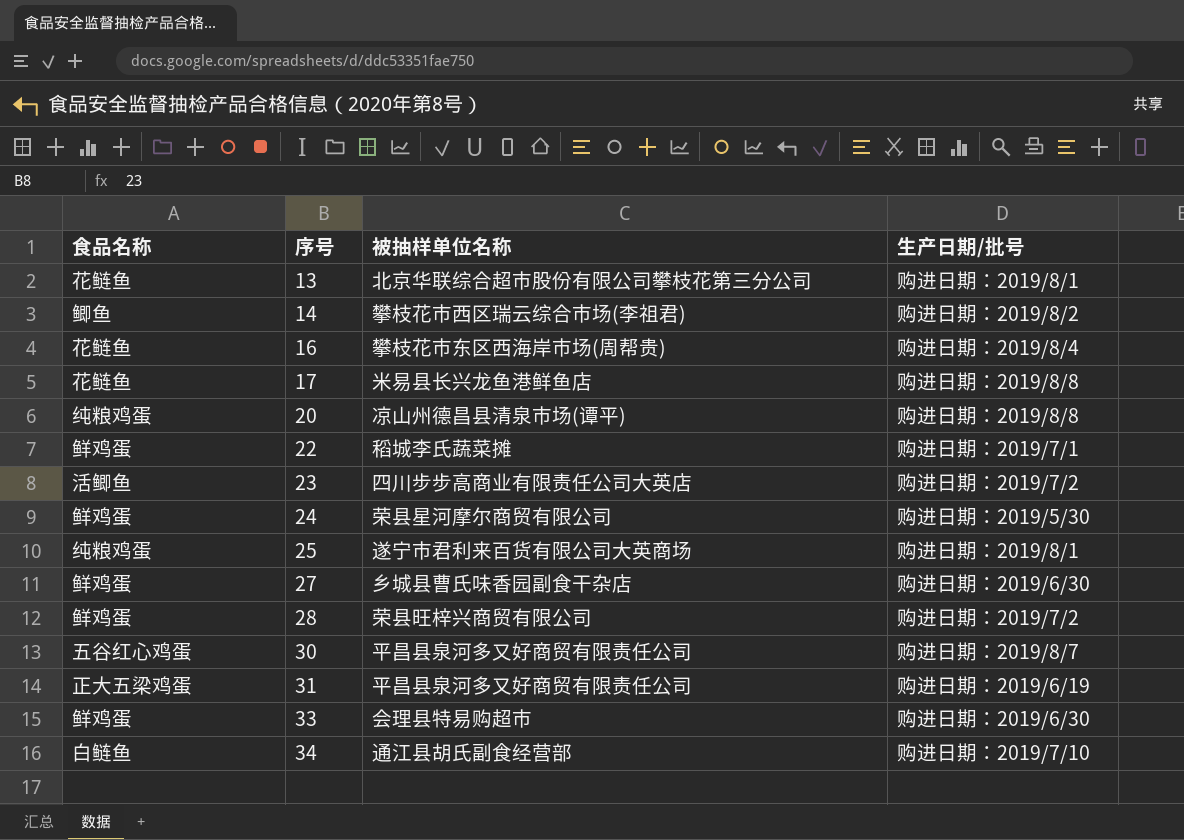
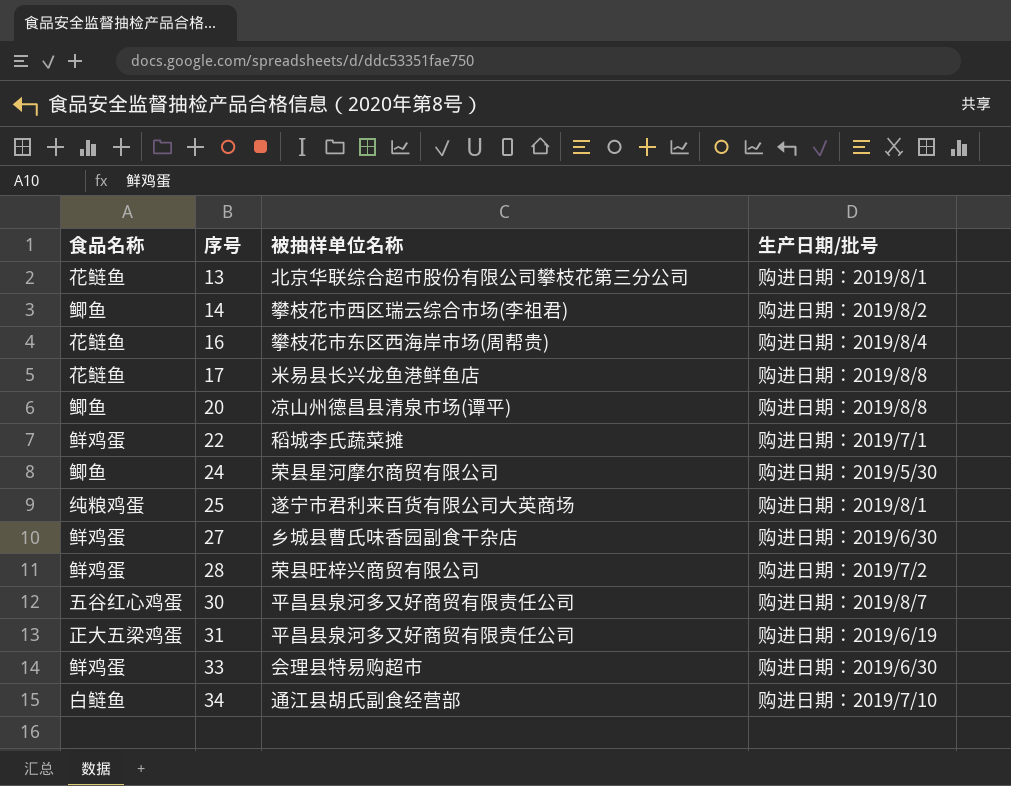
row 23: 活鲫鱼 | 四川步步高商业有限责任公司大英店 | 购进日期：2019/7/2 -> none
20 | 食品名称: 纯粮鸡蛋 -> 鲫鱼
24 | 食品名称: 鲜鸡蛋 -> 鲫鱼

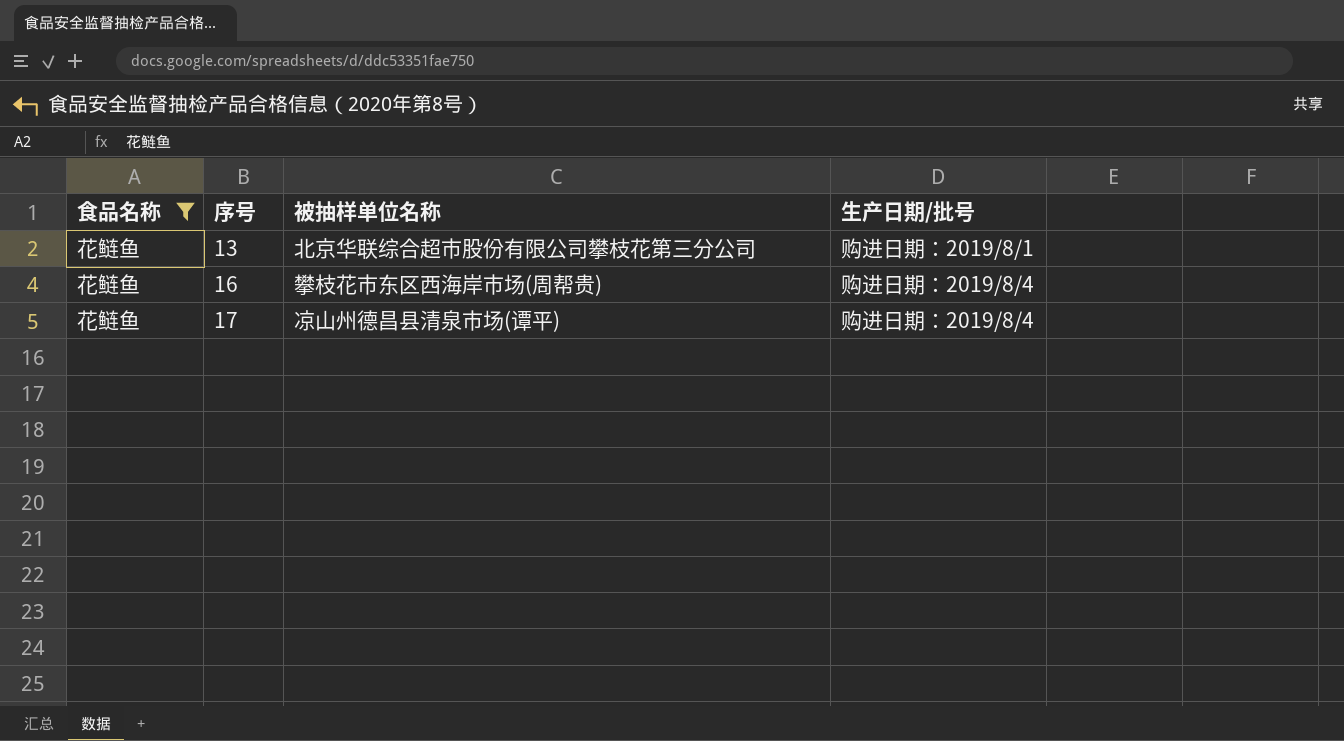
filter: none -> 食品名称 = 花鲢鱼
17 | 被抽样单位名称: 米易县长兴龙鱼港鲜鱼店 -> 凉山州德昌县清泉市场(谭平)
17 | 生产日期/批号: 购进日期：2019/8/8 -> 购进日期：2019/8/4

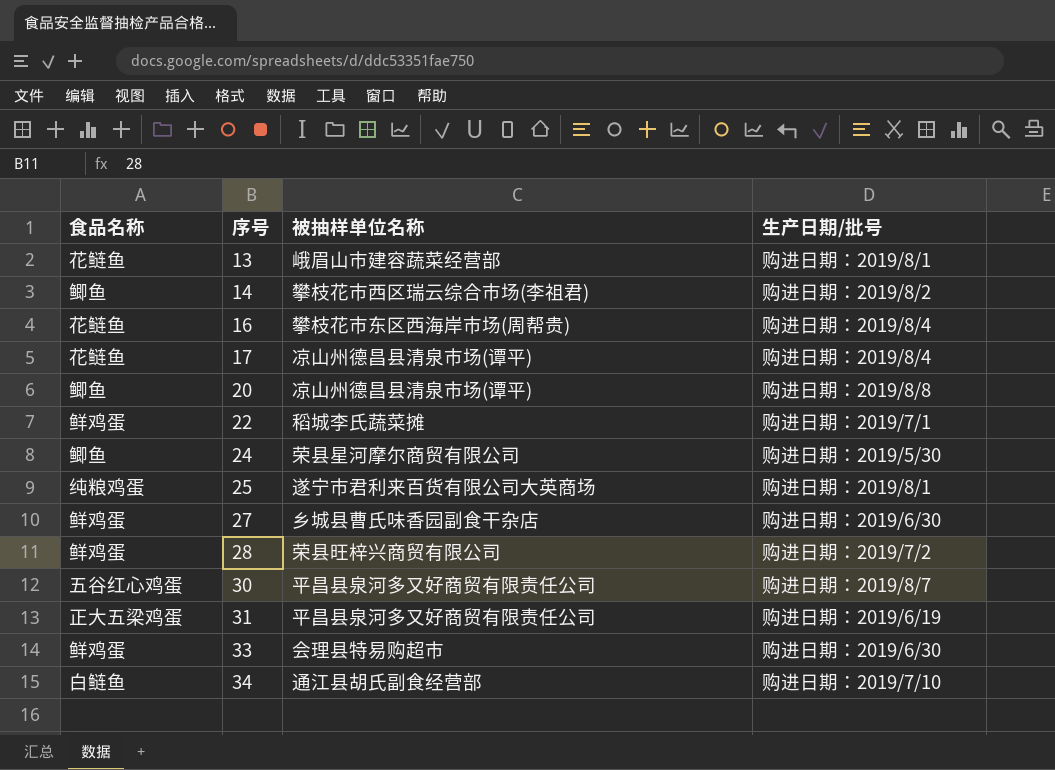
filter: 食品名称 = 花鲢鱼 -> none
13 | 被抽样单位名称: 北京华联综合超市股份有限公司攀枝花第三分公司 -> 峨眉山市建容蔬菜经营部

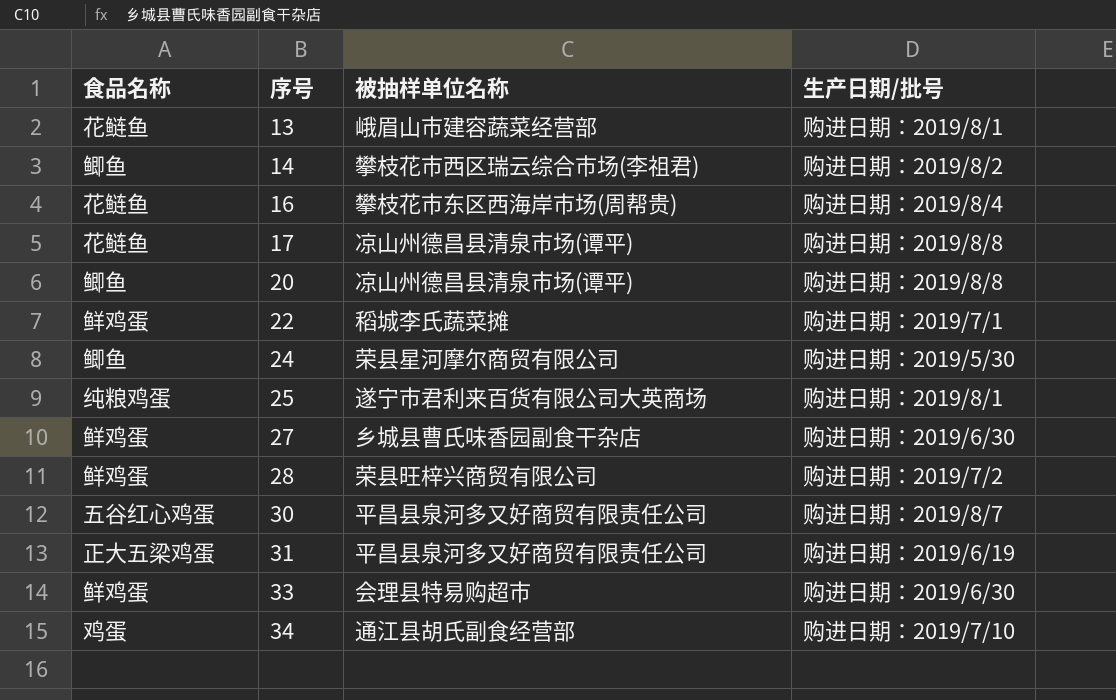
17 | 生产日期/批号: 购进日期：2019/8/4 -> 购进日期：2019/8/8
34 | 食品名称: 白鲢鱼 -> 鸡蛋

